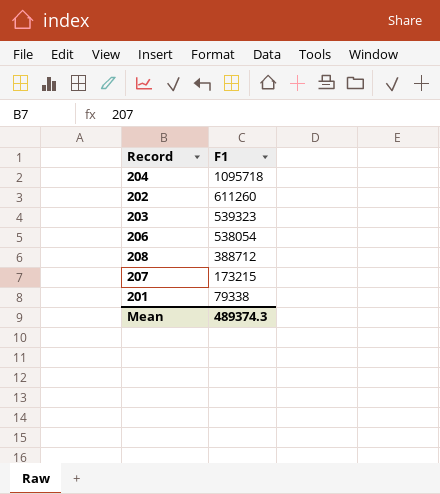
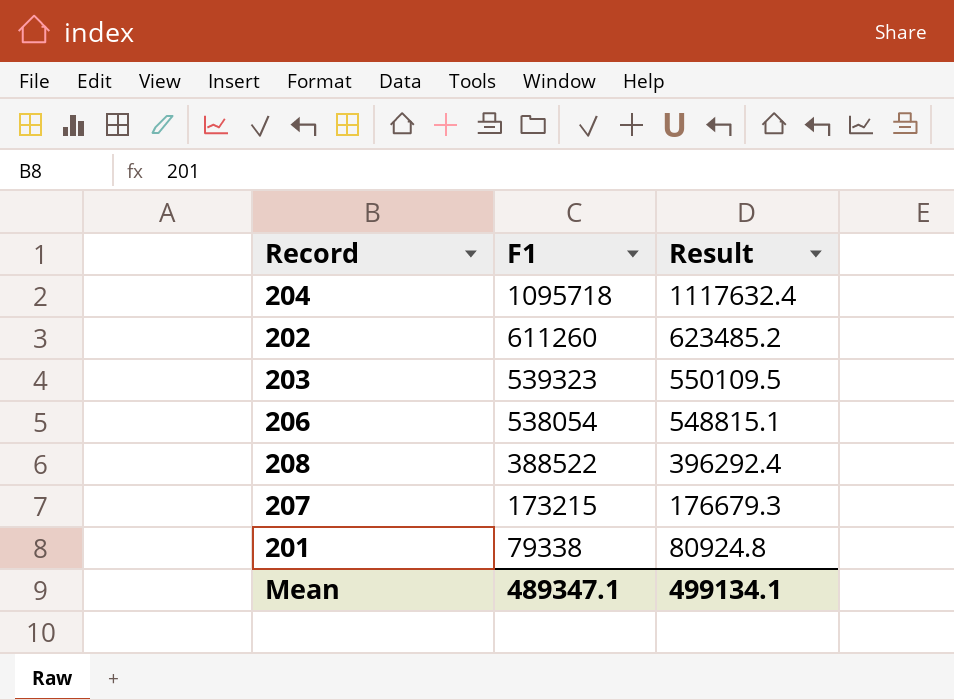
column Result | formula: none -> [F1] * 1.02
208 | F1: 388712 -> 388522
Mean | F1: 489374.3 -> 489347.1

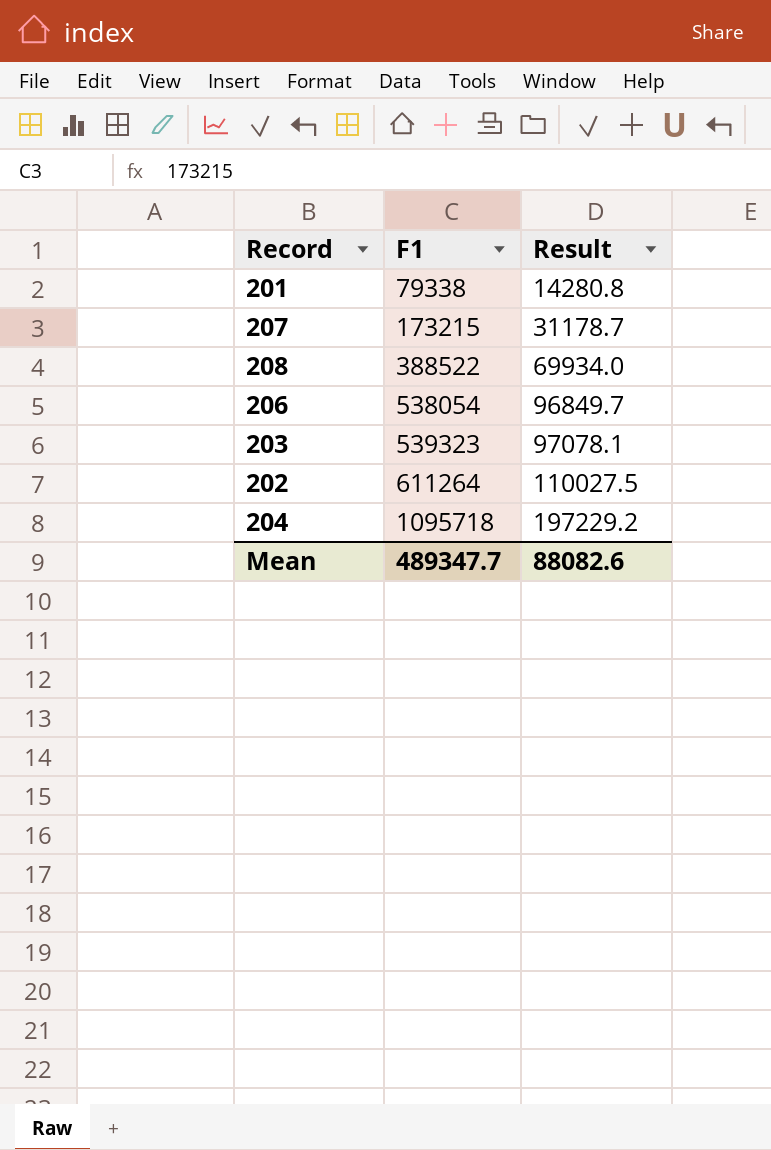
row order: F1 descending -> F1 ascending
column Result | formula: [F1] * 1.02 -> [F1] * 0.18
202 | F1: 611260 -> 611264
Mean | F1: 489347.1 -> 489347.7
Mean | Result: 499134.1 -> 88082.6

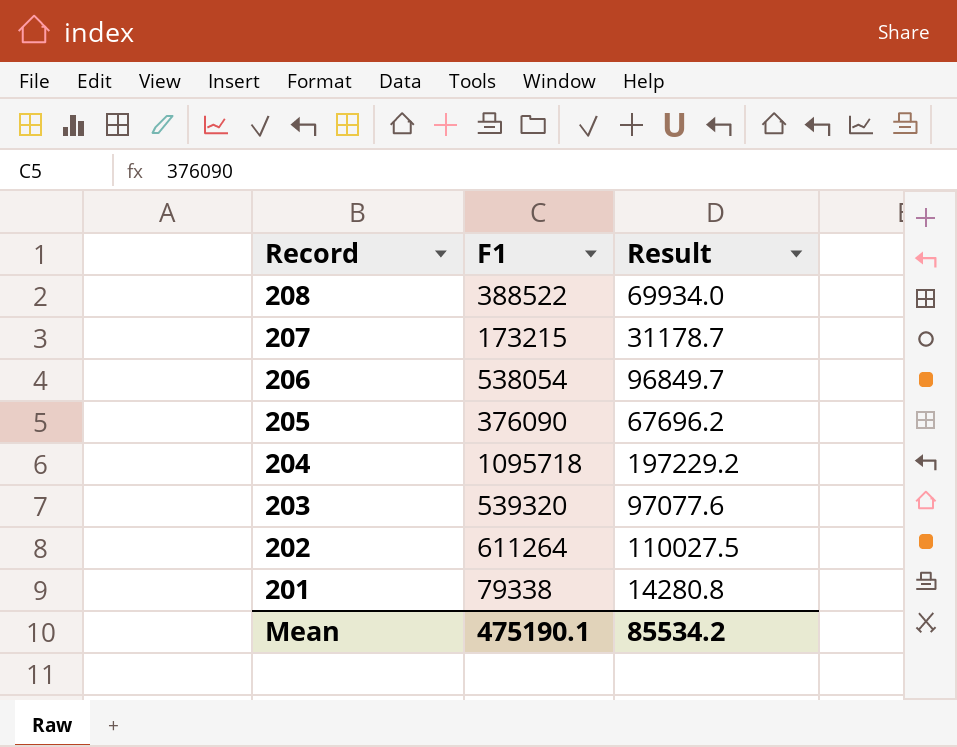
row order: F1 ascending -> Record descending
row 205: none -> 376090 | 67696.2
203 | F1: 539323 -> 539320
203 | Result: 97078.1 -> 97077.6
Mean | F1: 489347.7 -> 475190.1
Mean | Result: 88082.6 -> 85534.2

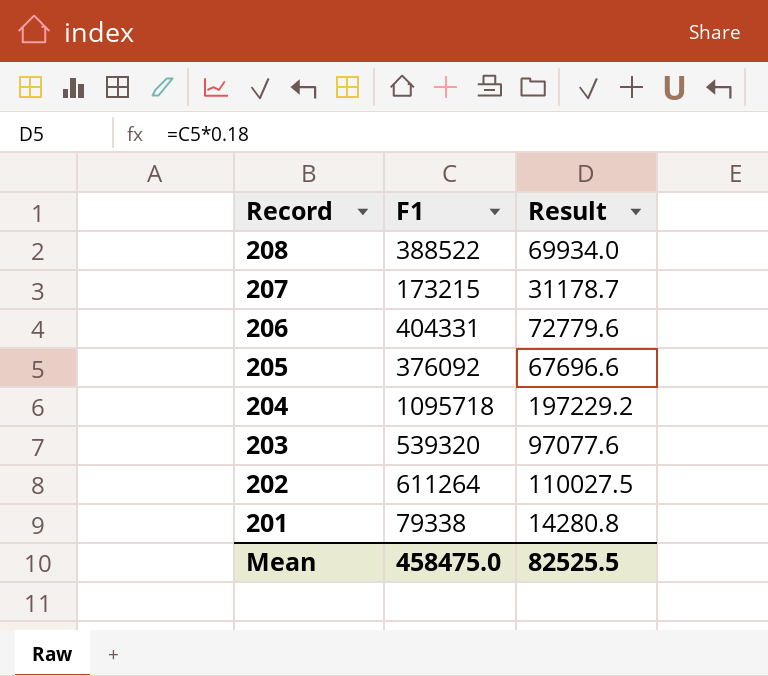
206 | F1: 538054 -> 404331
206 | Result: 96849.7 -> 72779.6
205 | F1: 376090 -> 376092
205 | Result: 67696.2 -> 67696.6
Mean | F1: 475190.1 -> 458475.0
Mean | Result: 85534.2 -> 82525.5

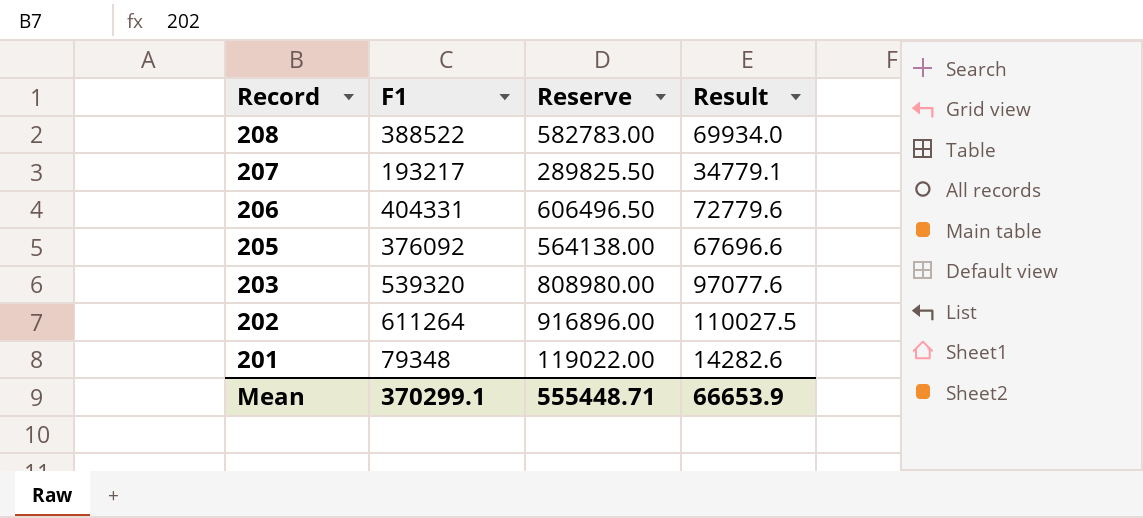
column Reserve | formula: none -> [F1] * 1.5
row 204: 1095718 | 197229.2 -> none
207 | F1: 173215 -> 193217
207 | Result: 31178.7 -> 34779.1
201 | F1: 79338 -> 79348
201 | Result: 14280.8 -> 14282.6
Mean | F1: 458475.0 -> 370299.1
Mean | Result: 82525.5 -> 66653.9

